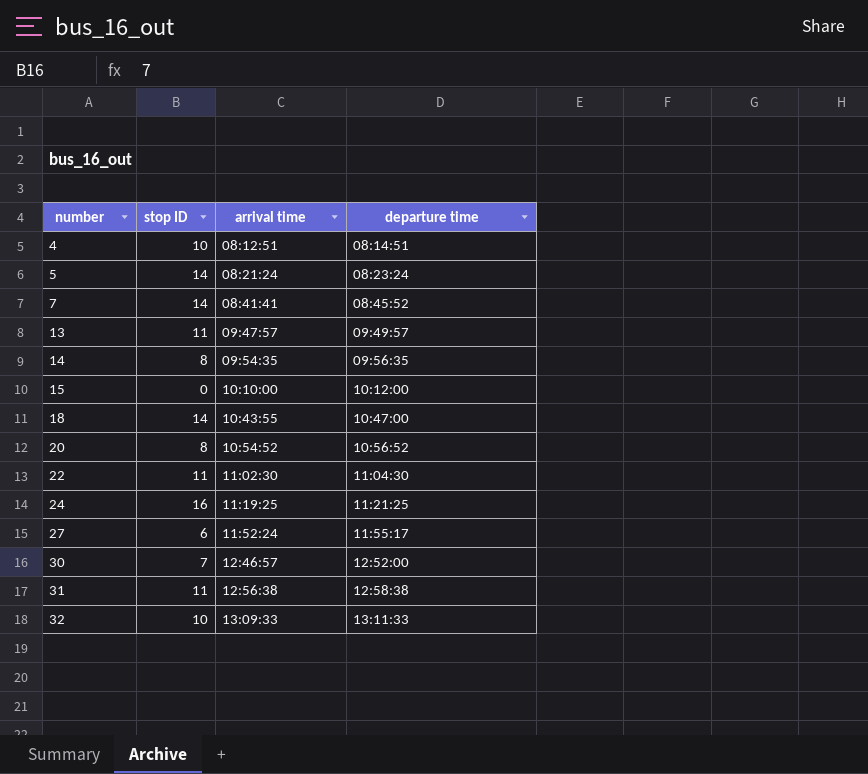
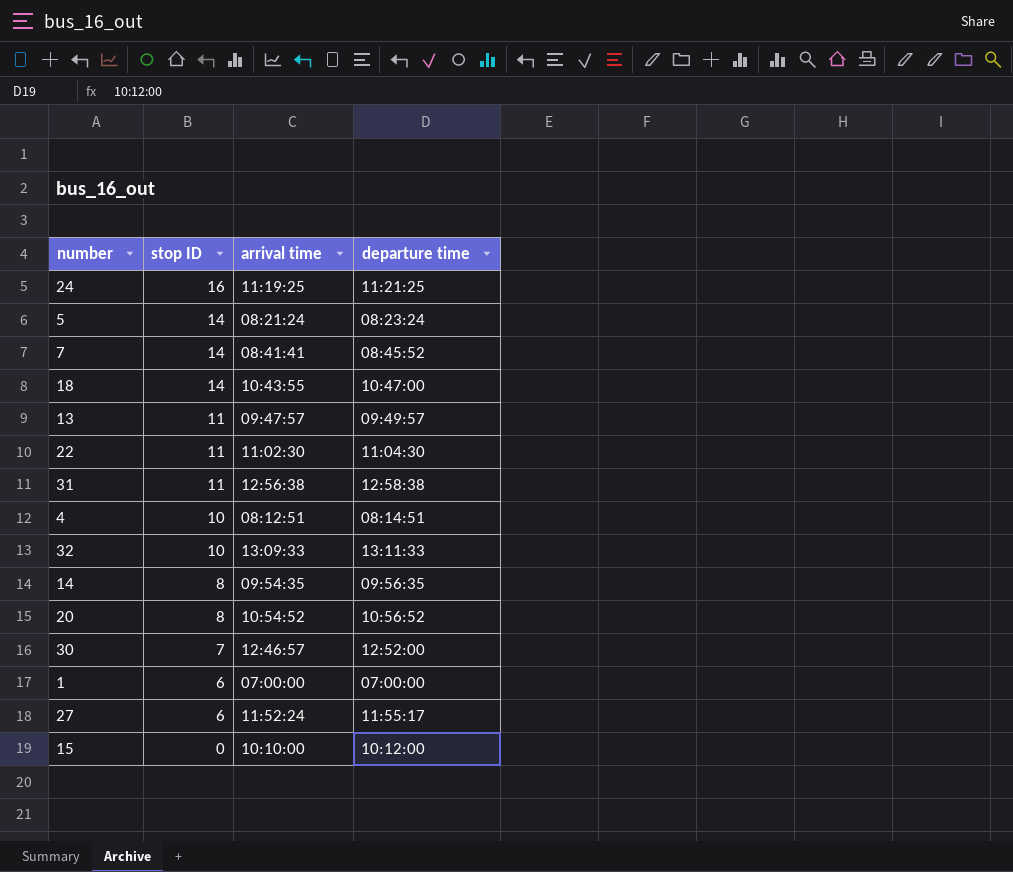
row order: number ascending -> stop ID descending
row 1: none -> 6 | 07:00:00 | 07:00:00

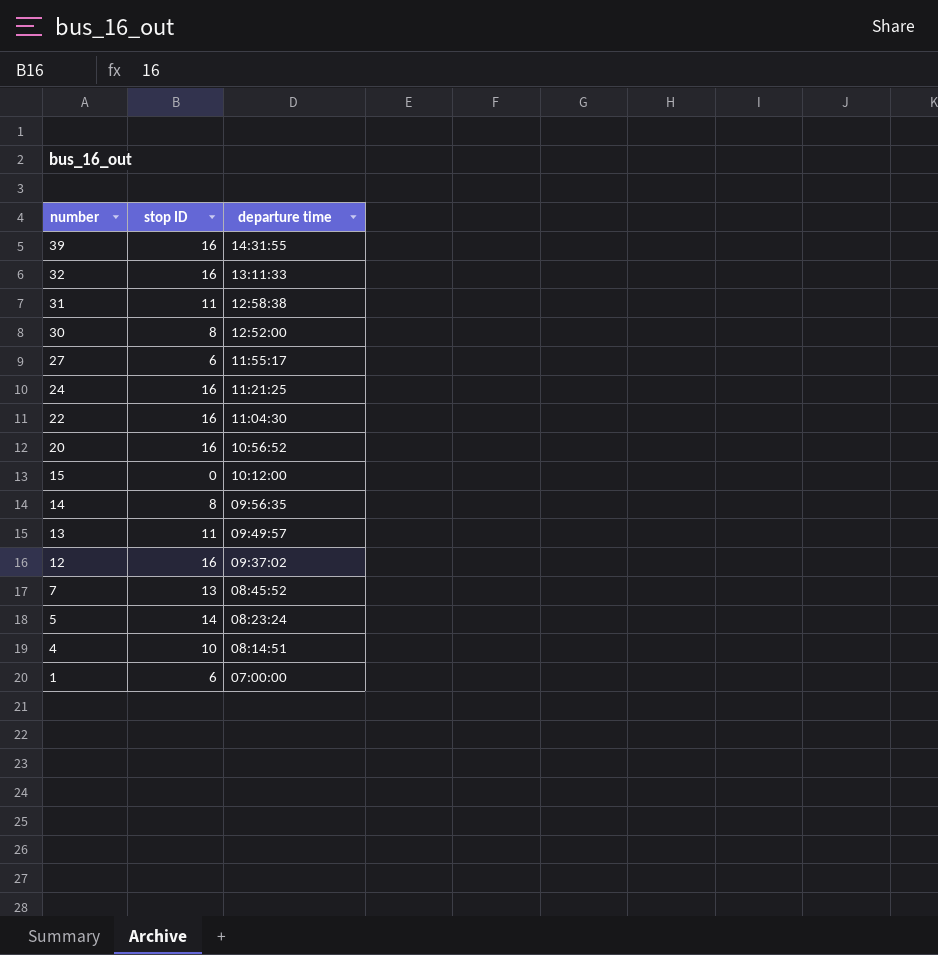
row order: stop ID descending -> number descending
column arrival time | position: 3 -> none
row 18: 14 | 10:43:55 | 10:47:00 -> none
row 39: none -> 16 | 14:31:55
32 | stop ID: 10 -> 16
30 | stop ID: 7 -> 8
22 | stop ID: 11 -> 16
20 | stop ID: 8 -> 16
row 12: none -> 16 | 09:37:02
7 | stop ID: 14 -> 13

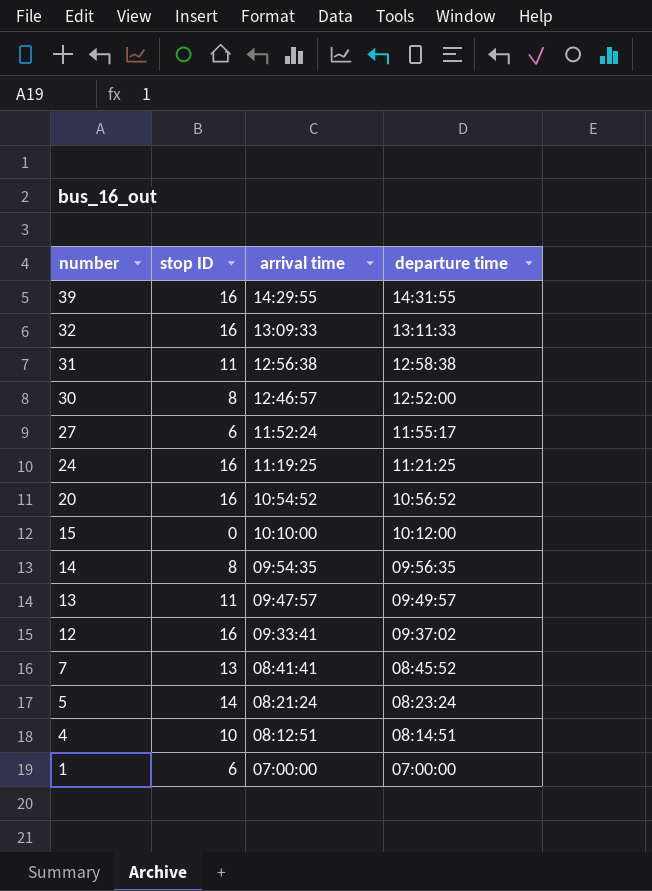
column arrival time | position: none -> 3
row 22: 16 | 11:04:30 -> none

